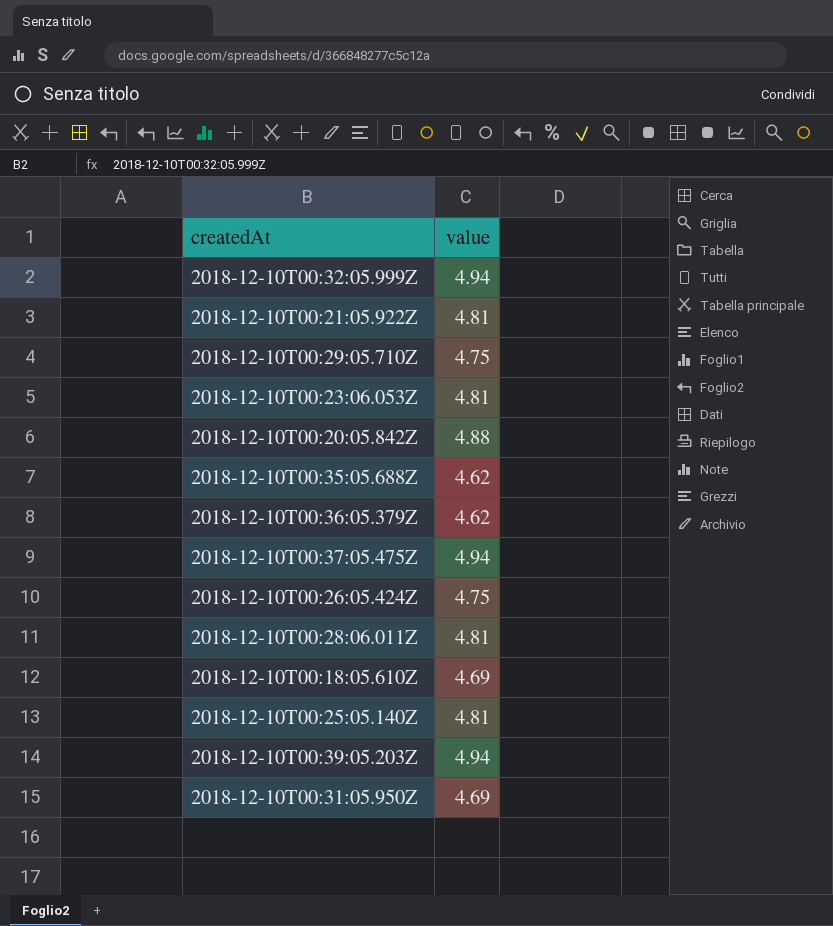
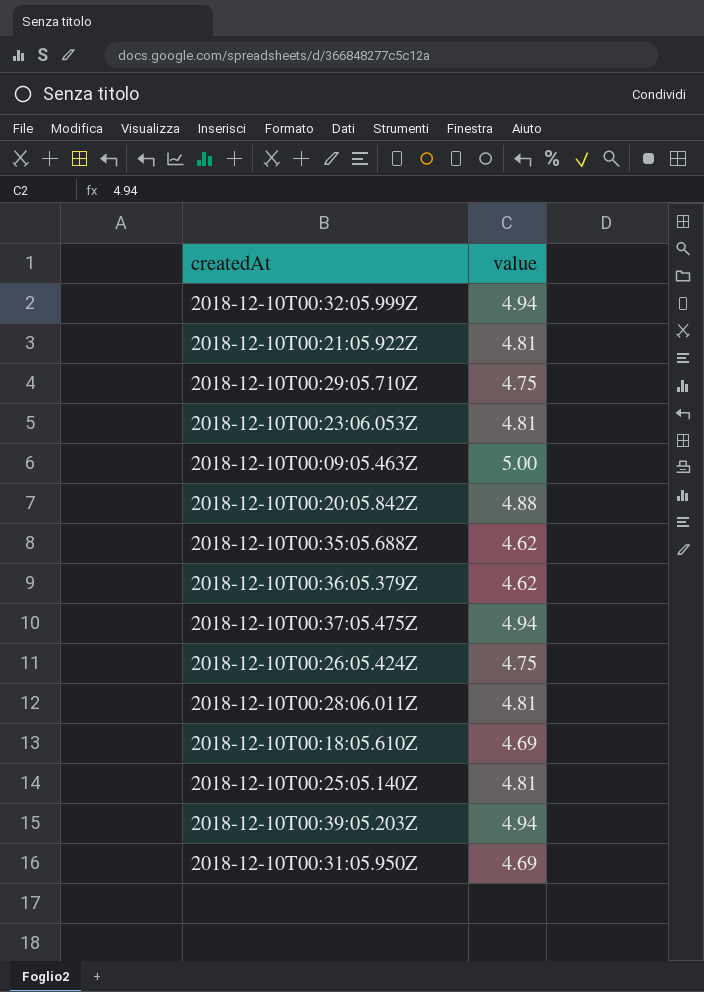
row 2018-12-10T00:09:05.463Z: none -> 5.00

